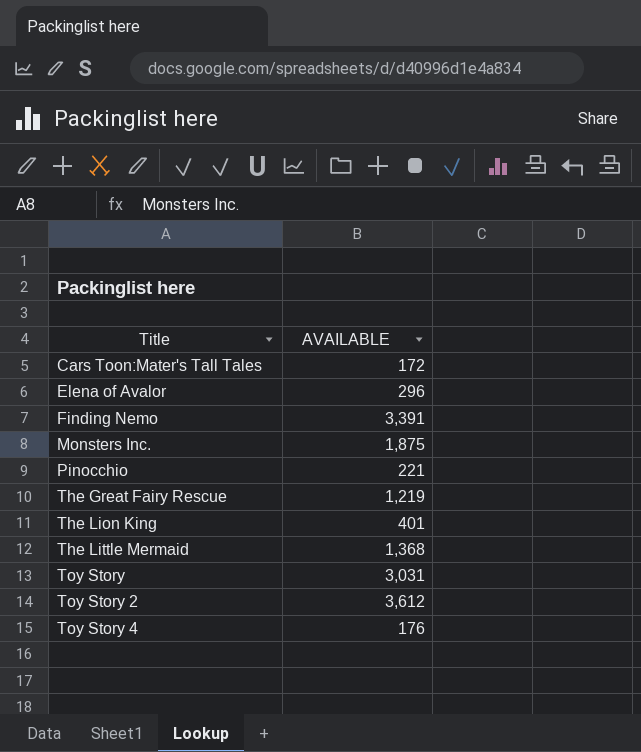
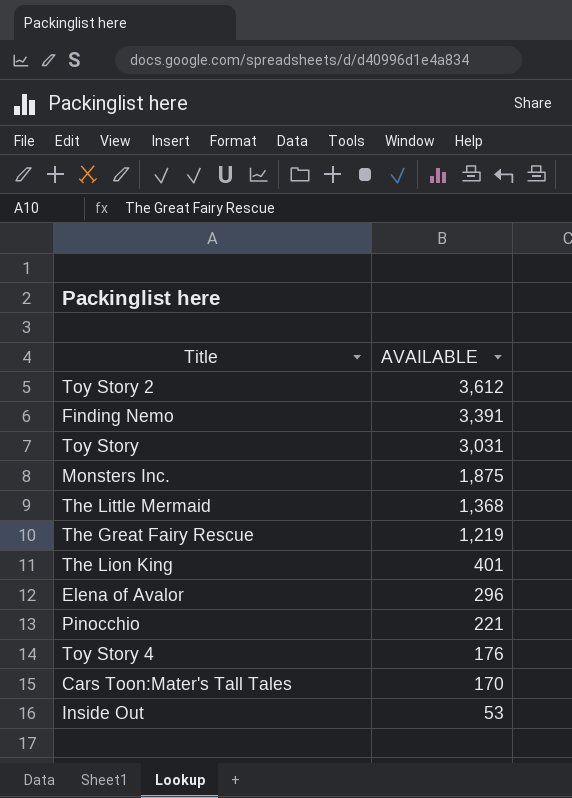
row order: Title ascending -> AVAILABLE descending
Cars Toon:Mater's Tall Tales | AVAILABLE: 172 -> 170
row Inside Out: none -> 53

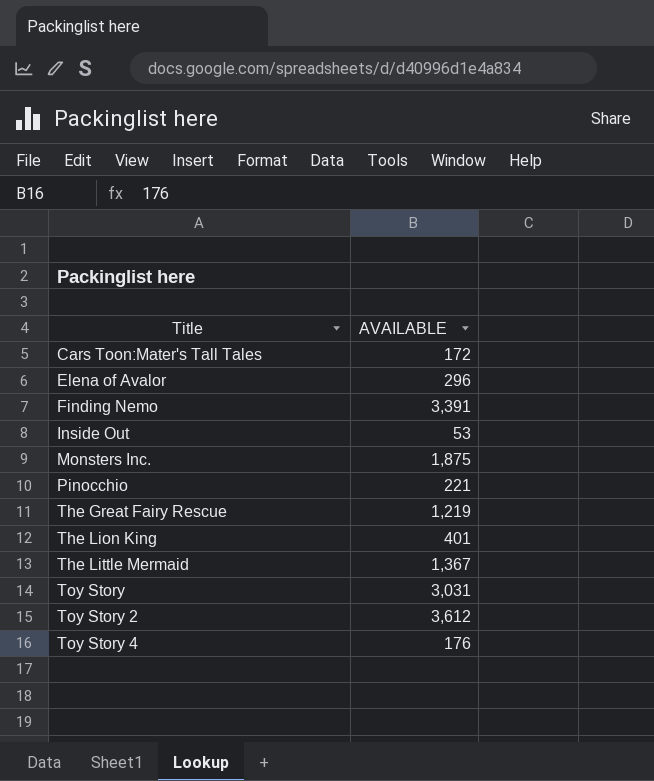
row order: AVAILABLE descending -> Title ascending
Cars Toon:Mater's Tall Tales | AVAILABLE: 170 -> 172
The Little Mermaid | AVAILABLE: 1,368 -> 1,367

